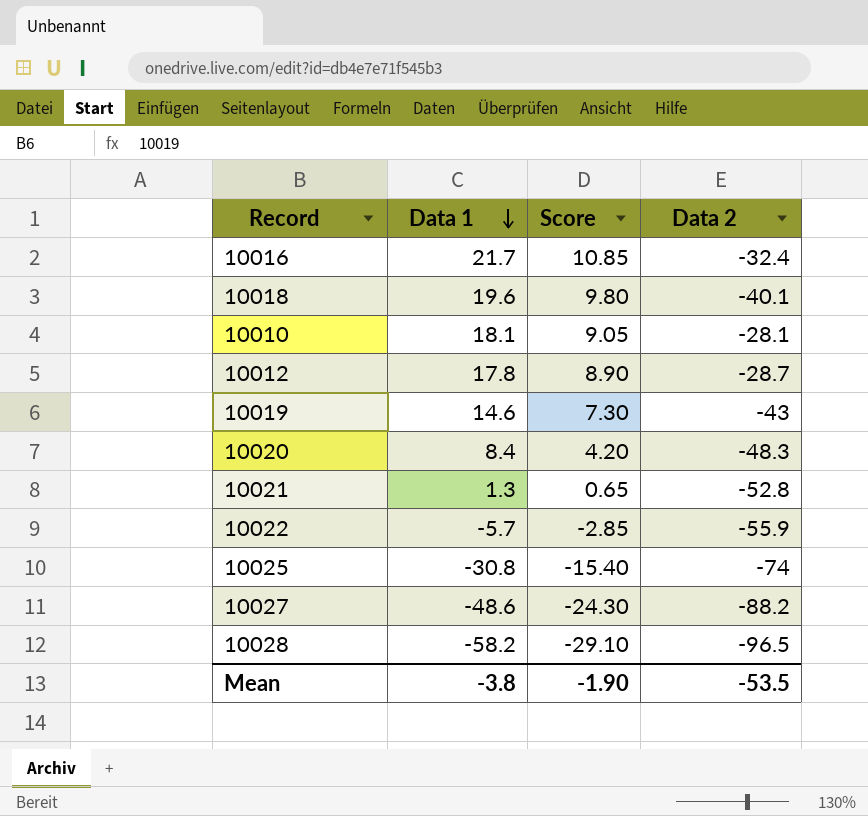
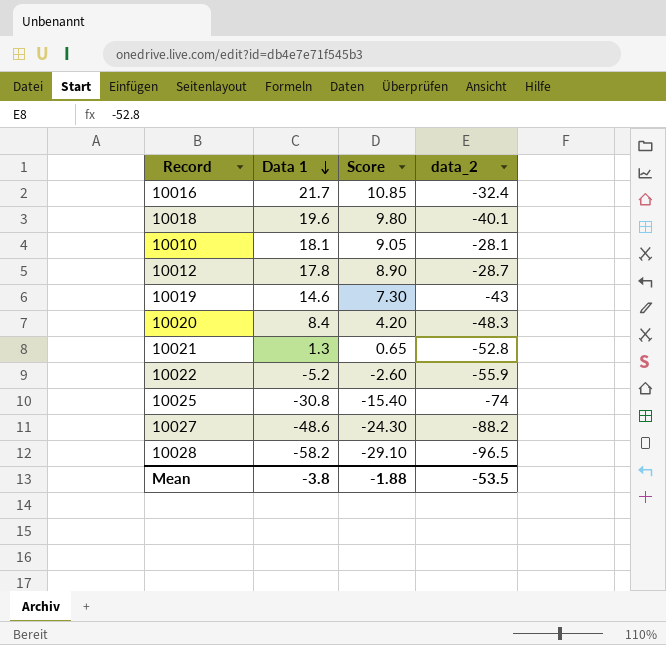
column name: Data 2 -> data_2
10022 | Data 1: -5.7 -> -5.2
10022 | Score: -2.85 -> -2.60
Mean | Score: -1.90 -> -1.88

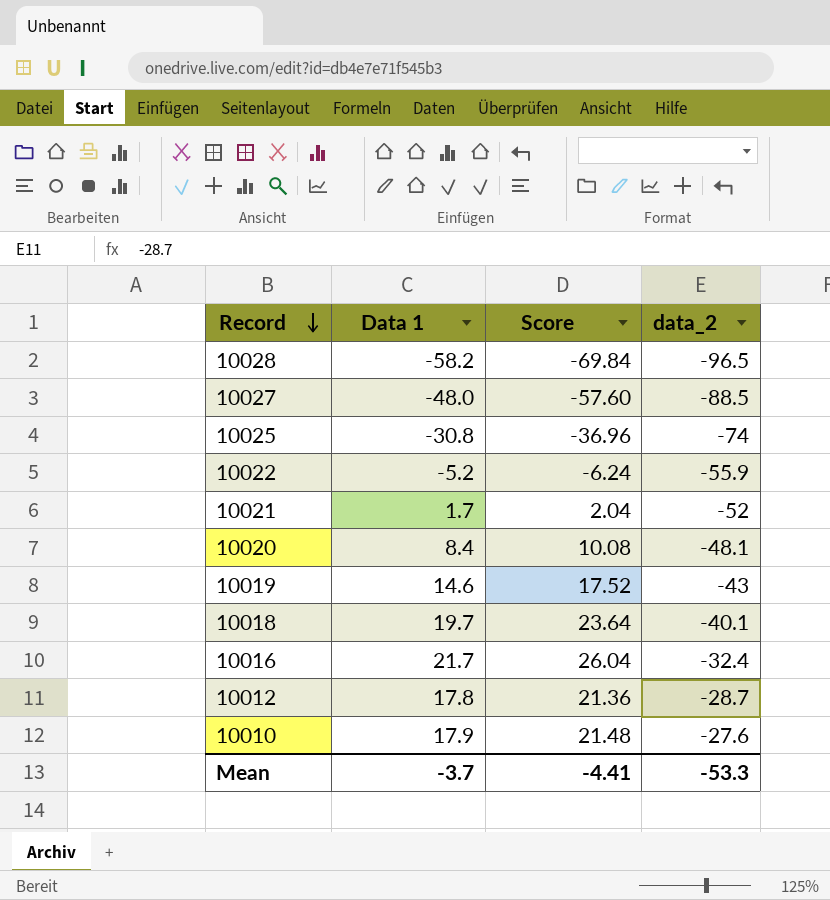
row order: Data 1 descending -> Record descending
column Score | formula: [Data 1] * 0.5 -> [Data 1] * 1.2
10027 | Data 1: -48.6 -> -48.0
10027 | data_2: -88.2 -> -88.5
10021 | Data 1: 1.3 -> 1.7
10021 | data_2: -52.8 -> -52
10020 | data_2: -48.3 -> -48.1
10018 | Data 1: 19.6 -> 19.7
10010 | Data 1: 18.1 -> 17.9
10010 | data_2: -28.1 -> -27.6
Mean | Data 1: -3.8 -> -3.7
Mean | Score: -1.88 -> -4.41
Mean | data_2: -53.5 -> -53.3

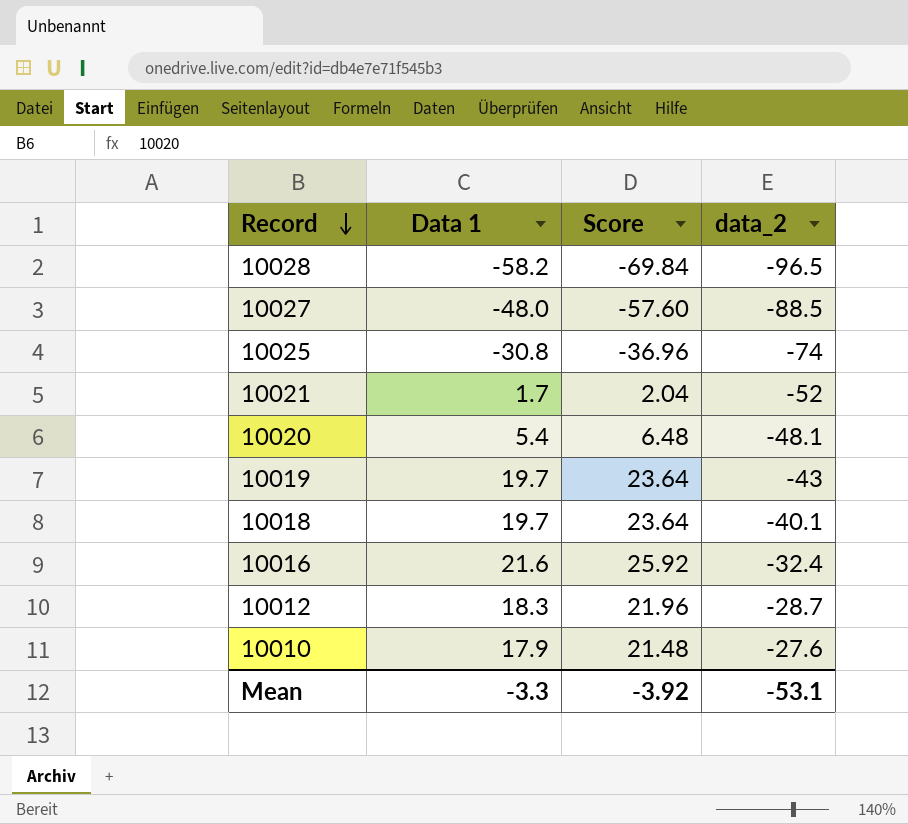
row 10022: -5.2 | -6.24 | -55.9 -> none
10020 | Data 1: 8.4 -> 5.4
10020 | Score: 10.08 -> 6.48
10019 | Data 1: 14.6 -> 19.7
10019 | Score: 17.52 -> 23.64
10016 | Data 1: 21.7 -> 21.6
10016 | Score: 26.04 -> 25.92
10012 | Data 1: 17.8 -> 18.3
10012 | Score: 21.36 -> 21.96
Mean | Data 1: -3.7 -> -3.3
Mean | Score: -4.41 -> -3.92
Mean | data_2: -53.3 -> -53.1

